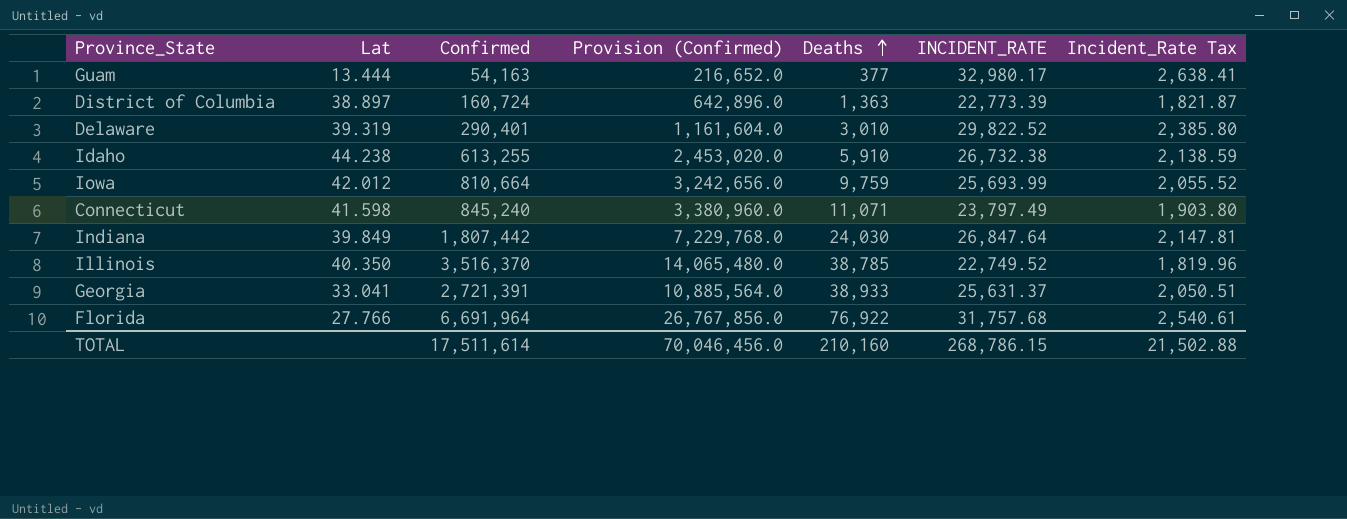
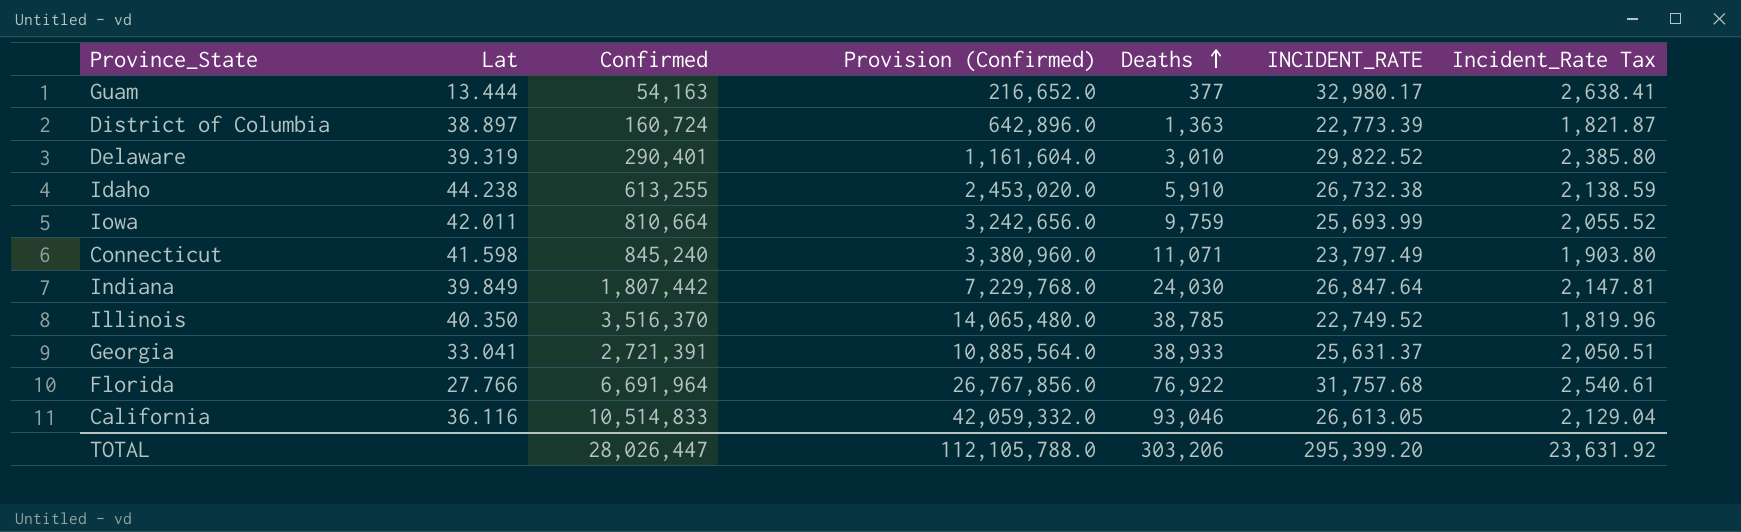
Iowa | Lat: 42.012 -> 42.011
row California: none -> 36.116 | 10,514,833 | 42,059,332.0 | 93,046 | 26,613.05 | 2,129.04
TOTAL | Confirmed: 17,511,614 -> 28,026,447
TOTAL | Provision (Confirmed): 70,046,456.0 -> 112,105,788.0
TOTAL | Deaths: 210,160 -> 303,206
TOTAL | INCIDENT_RATE: 268,786.15 -> 295,399.20
TOTAL | Incident_Rate Tax: 21,502.88 -> 23,631.92

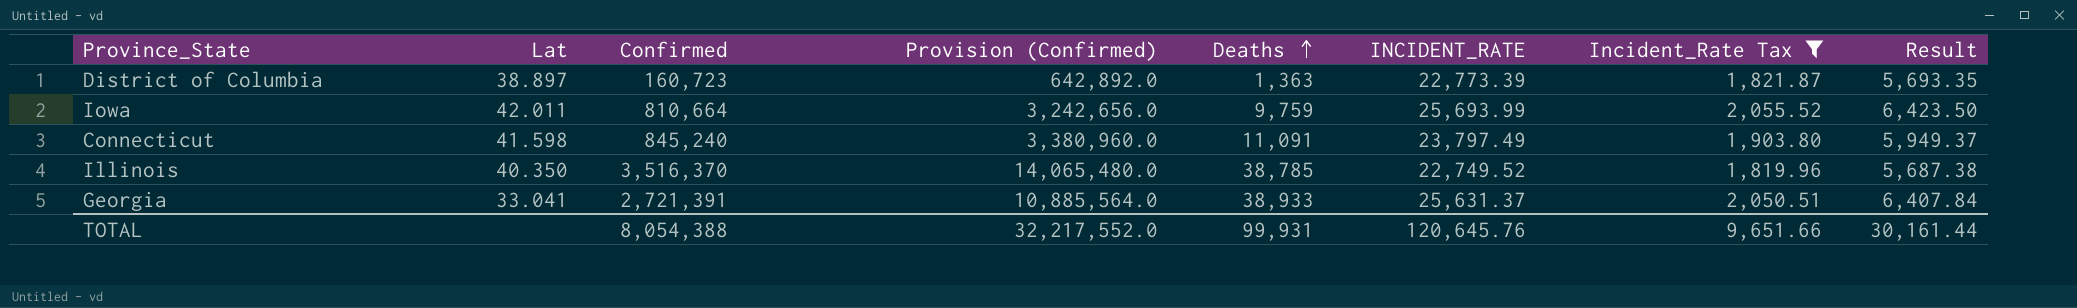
filter: none -> Incident_Rate Tax <= 2,055.52
column Result | formula: none -> [INCIDENT_RATE] * 0.25
District of Columbia | Confirmed: 160,724 -> 160,723
District of Columbia | Provision (Confirmed): 642,896.0 -> 642,892.0
Connecticut | Deaths: 11,071 -> 11,091
TOTAL | Confirmed: 28,026,447 -> 8,054,388
TOTAL | Provision (Confirmed): 112,105,788.0 -> 32,217,552.0
TOTAL | Deaths: 303,206 -> 99,931
TOTAL | INCIDENT_RATE: 295,399.20 -> 120,645.76
TOTAL | Incident_Rate Tax: 23,631.92 -> 9,651.66

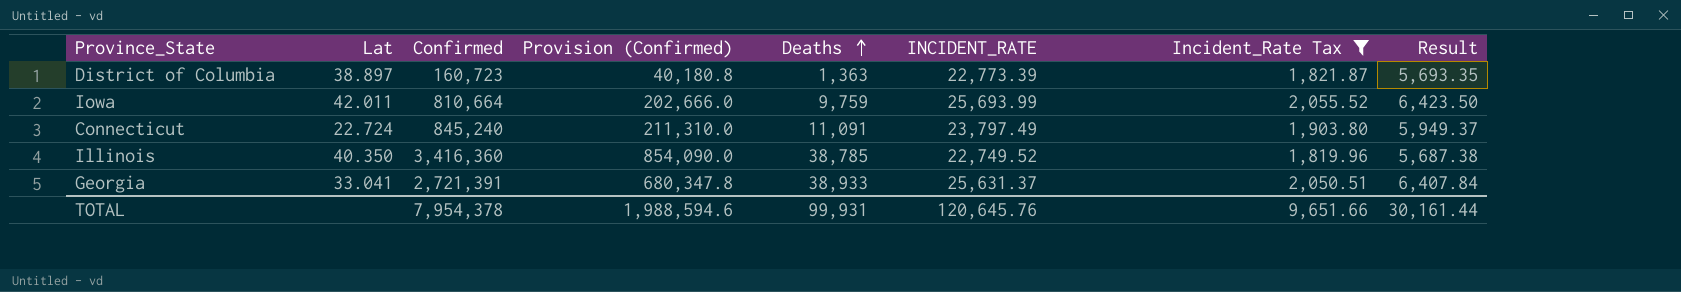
column Provision (Confirmed) | formula: [Confirmed] * 4 -> [Confirmed] * 0.25
Connecticut | Lat: 41.598 -> 22.724
Illinois | Confirmed: 3,516,370 -> 3,416,360
TOTAL | Confirmed: 8,054,388 -> 7,954,378
TOTAL | Provision (Confirmed): 32,217,552.0 -> 1,988,594.6

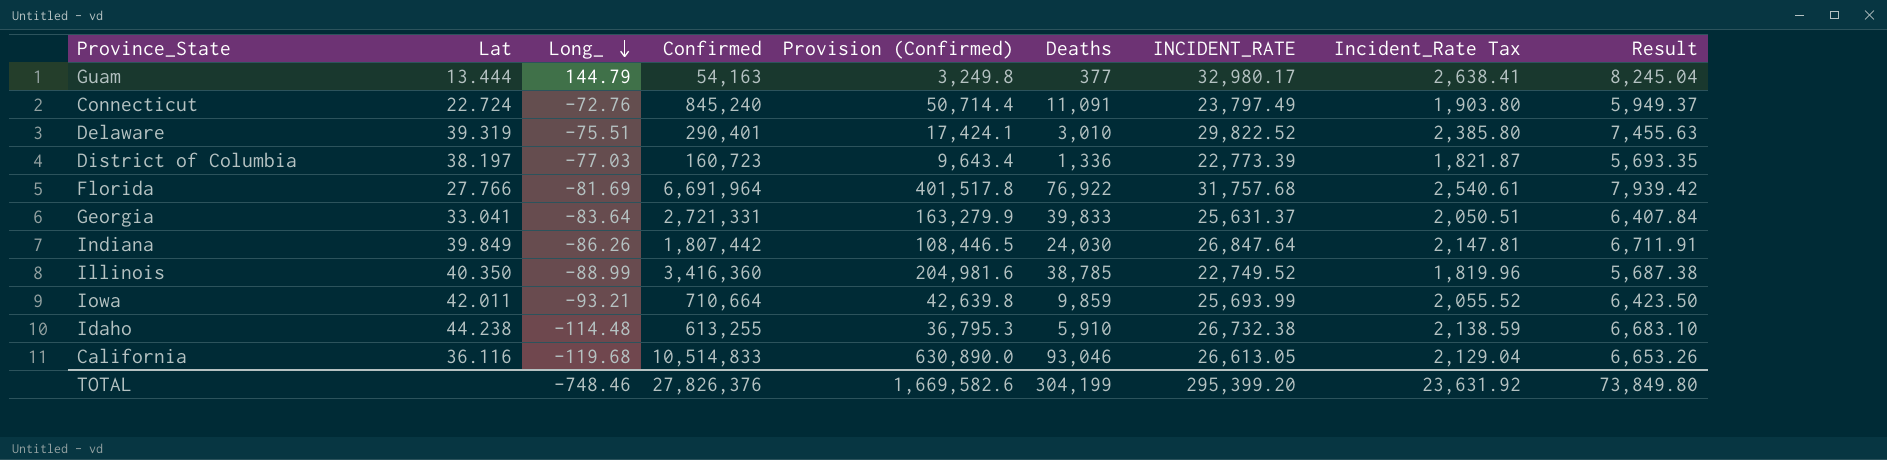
filter: Incident_Rate Tax <= 2,055.52 -> none
row order: Deaths ascending -> Long_ descending
column Long_ | position: none -> 3
column Provision (Confirmed) | formula: [Confirmed] * 0.25 -> [Confirmed] * 0.06
District of Columbia | Lat: 38.897 -> 38.197
District of Columbia | Deaths: 1,363 -> 1,336
Georgia | Confirmed: 2,721,391 -> 2,721,331
Georgia | Deaths: 38,933 -> 39,833
Iowa | Confirmed: 810,664 -> 710,664
Iowa | Deaths: 9,759 -> 9,859
TOTAL | Confirmed: 7,954,378 -> 27,826,376
TOTAL | Provision (Confirmed): 1,988,594.6 -> 1,669,582.6
TOTAL | Deaths: 99,931 -> 304,199
TOTAL | INCIDENT_RATE: 120,645.76 -> 295,399.20
TOTAL | Incident_Rate Tax: 9,651.66 -> 23,631.92
TOTAL | Result: 30,161.44 -> 73,849.80

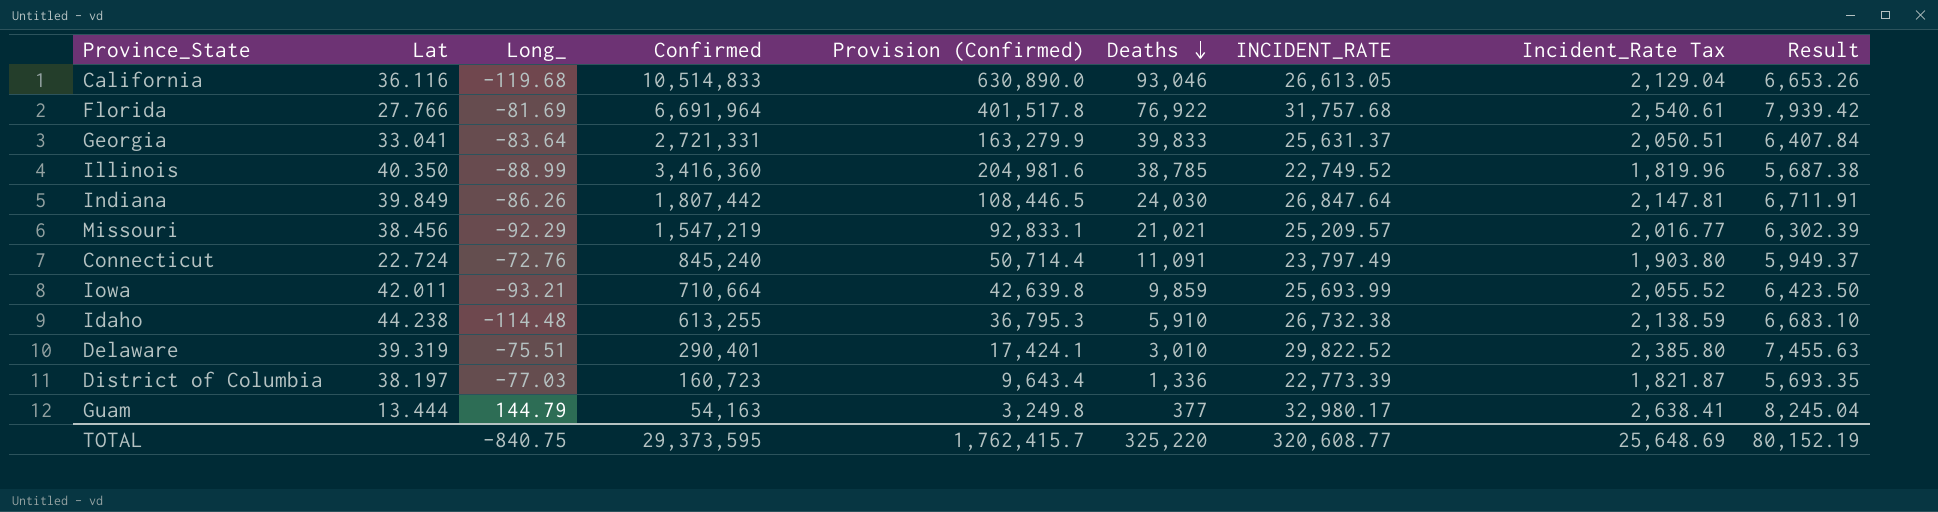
row order: Long_ descending -> Deaths descending
row Missouri: none -> 38.456 | -92.29 | 1,547,219 | 92,833.1 | 21,021 | 25,209.57 | 2,016.77 | 6,302.39
TOTAL | Long_: -748.46 -> -840.75
TOTAL | Confirmed: 27,826,376 -> 29,373,595
TOTAL | Provision (Confirmed): 1,669,582.6 -> 1,762,415.7
TOTAL | Deaths: 304,199 -> 325,220
TOTAL | INCIDENT_RATE: 295,399.20 -> 320,608.77
TOTAL | Incident_Rate Tax: 23,631.92 -> 25,648.69
TOTAL | Result: 73,849.80 -> 80,152.19

